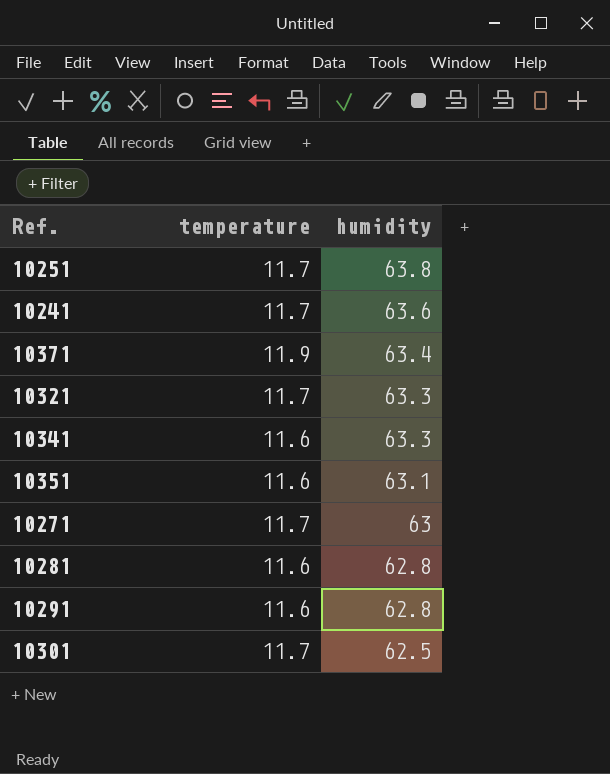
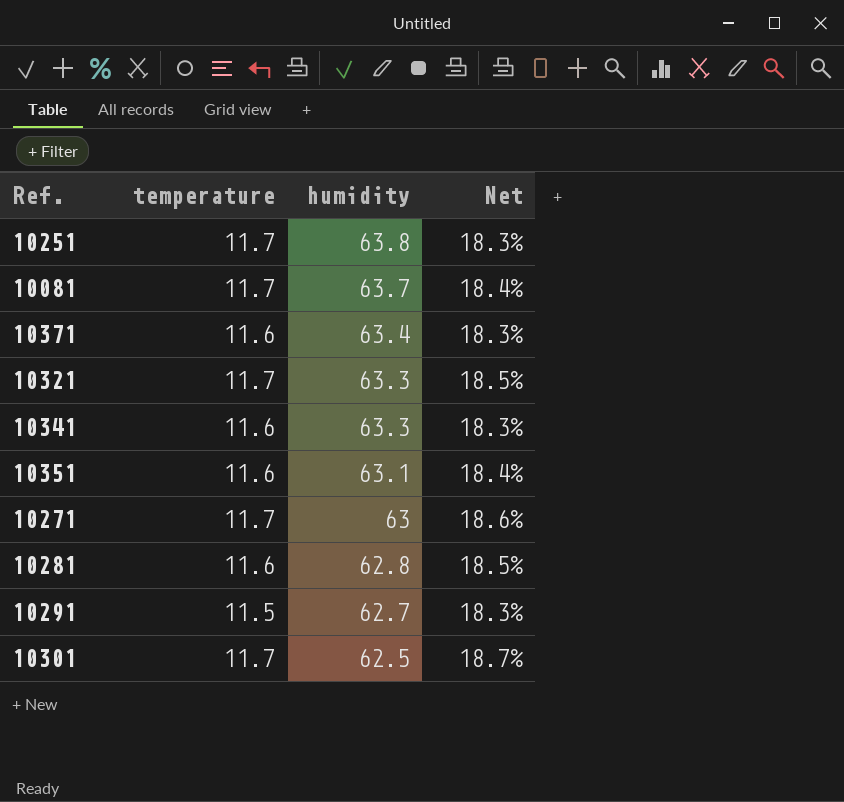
column Net | formula: none -> [temperature] / [humidity]
row 10241: 11.7 | 63.6 -> none
row 10081: none -> 11.7 | 63.7 | 18.4%
10371 | temperature: 11.9 -> 11.6
10291 | temperature: 11.6 -> 11.5
10291 | humidity: 62.8 -> 62.7

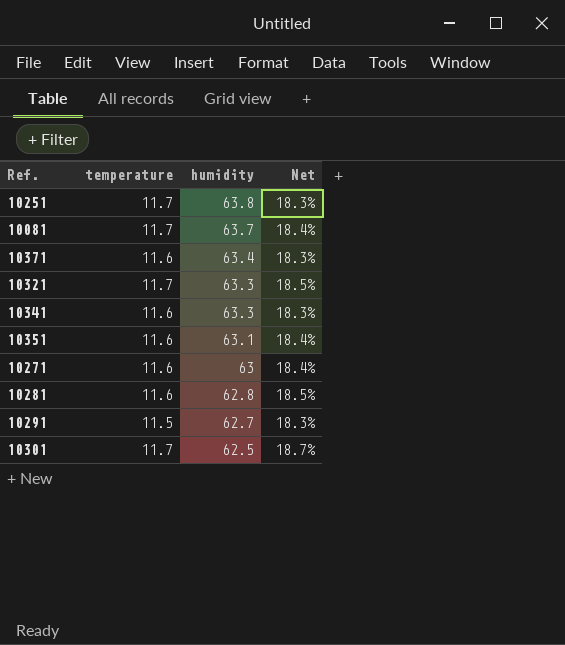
10271 | temperature: 11.7 -> 11.6
10271 | Net: 18.6% -> 18.4%

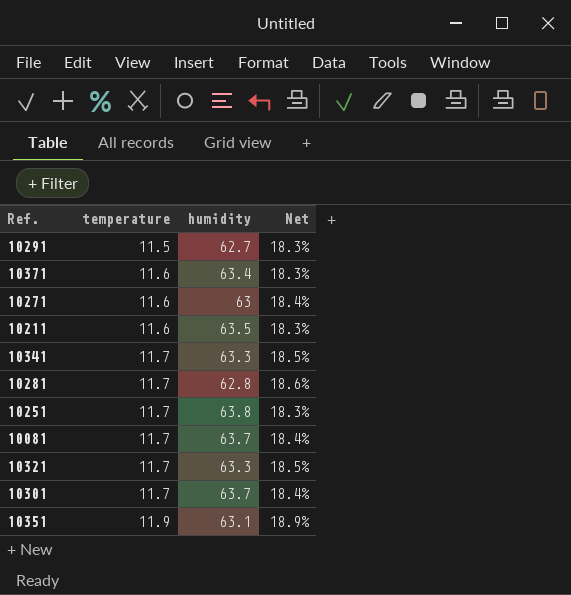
row order: humidity descending -> temperature ascending
row 10211: none -> 11.6 | 63.5 | 18.3%
10341 | temperature: 11.6 -> 11.7
10341 | Net: 18.3% -> 18.5%
10281 | temperature: 11.6 -> 11.7
10281 | Net: 18.5% -> 18.6%
10301 | humidity: 62.5 -> 63.7
10301 | Net: 18.7% -> 18.4%
10351 | temperature: 11.6 -> 11.9
10351 | Net: 18.4% -> 18.9%

